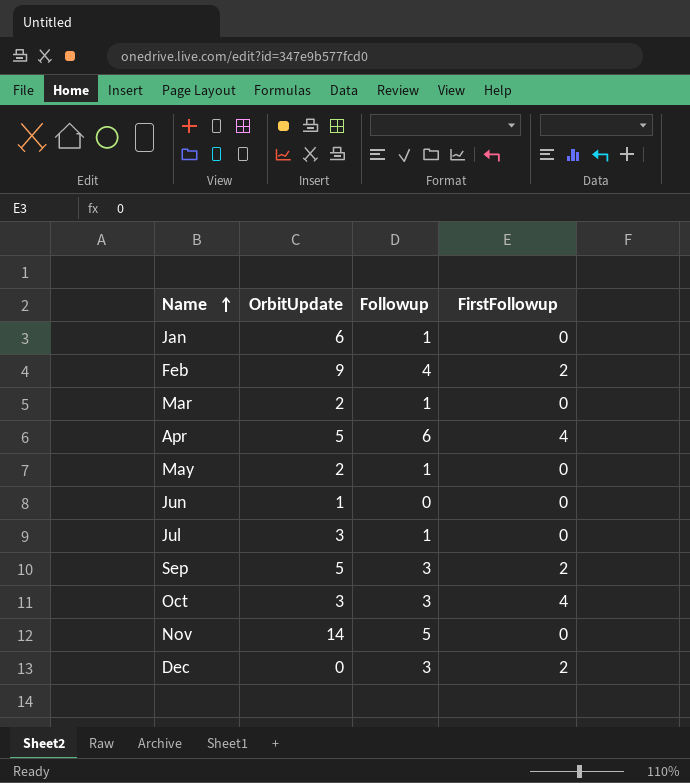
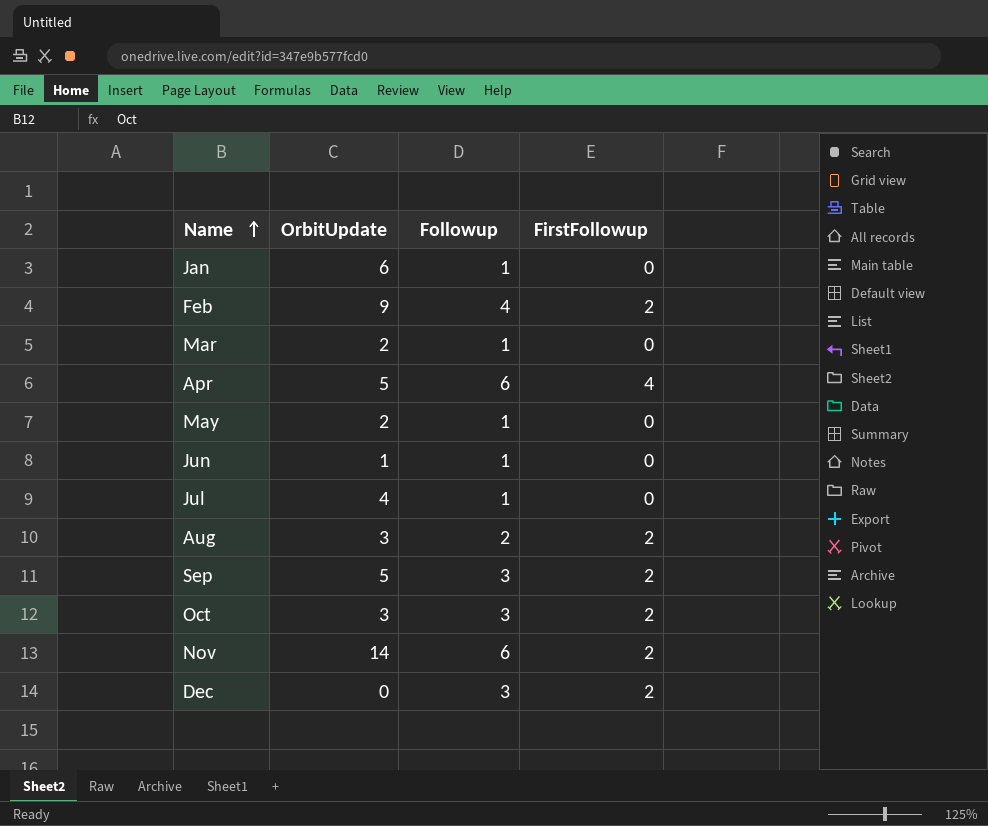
Jun | Followup: 0 -> 1
Jul | OrbitUpdate: 3 -> 4
row Aug: none -> 3 | 2 | 2
Oct | FirstFollowup: 4 -> 2
Nov | Followup: 5 -> 6
Nov | FirstFollowup: 0 -> 2

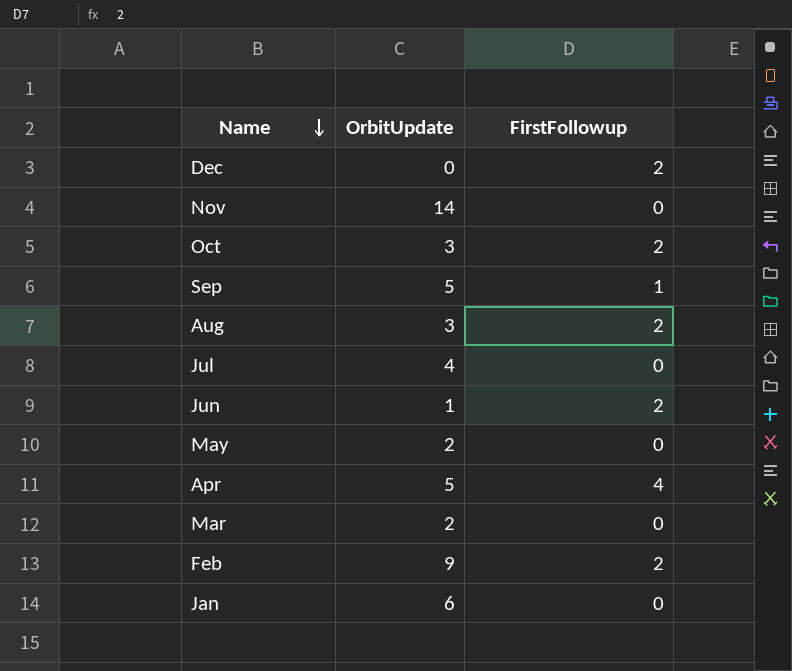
row order: Name ascending -> Name descending
column Followup | position: 3 -> none
Nov | FirstFollowup: 2 -> 0
Sep | FirstFollowup: 2 -> 1
Jun | FirstFollowup: 0 -> 2

